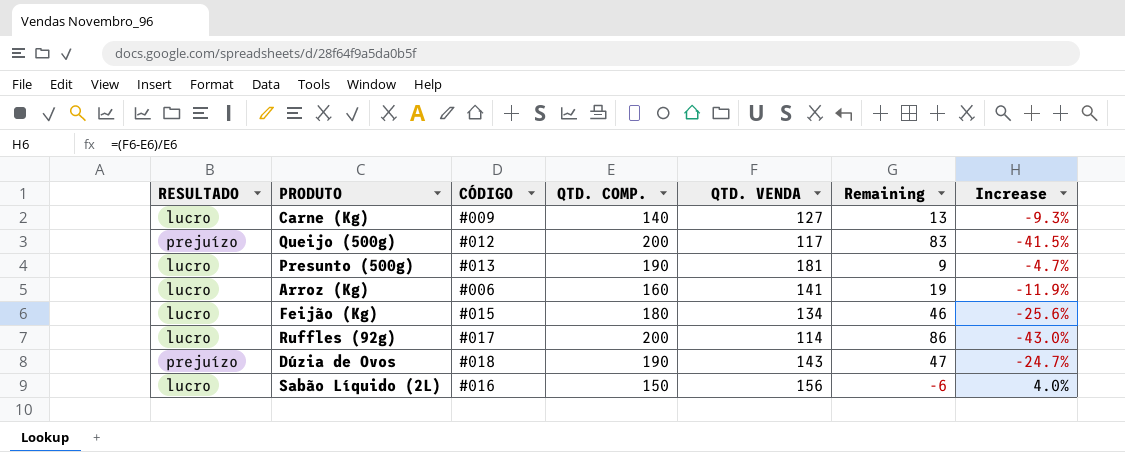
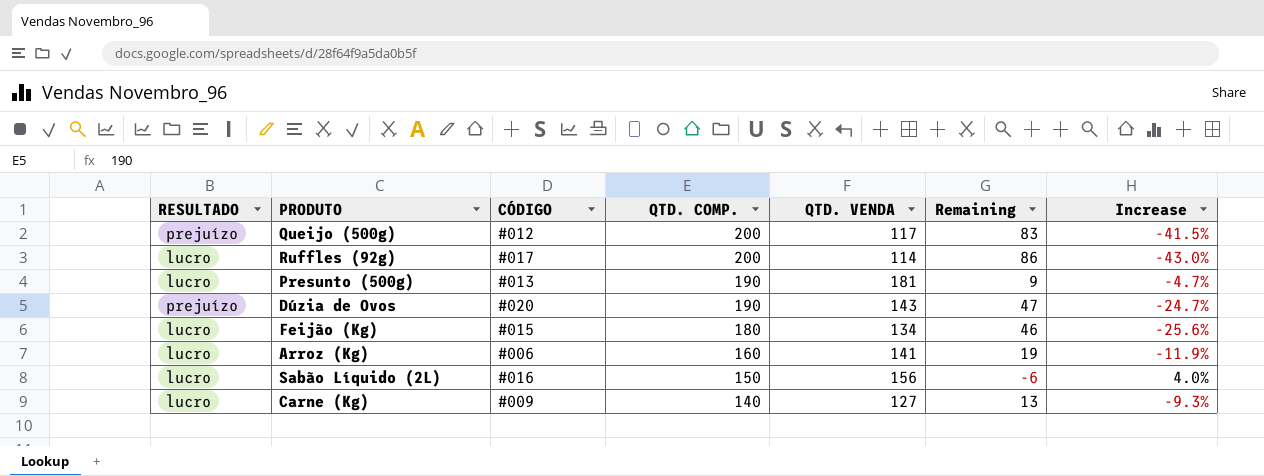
row order: none -> QTD. COMP. descending
Dúzia de Ovos | CÓDIGO: #018 -> #020

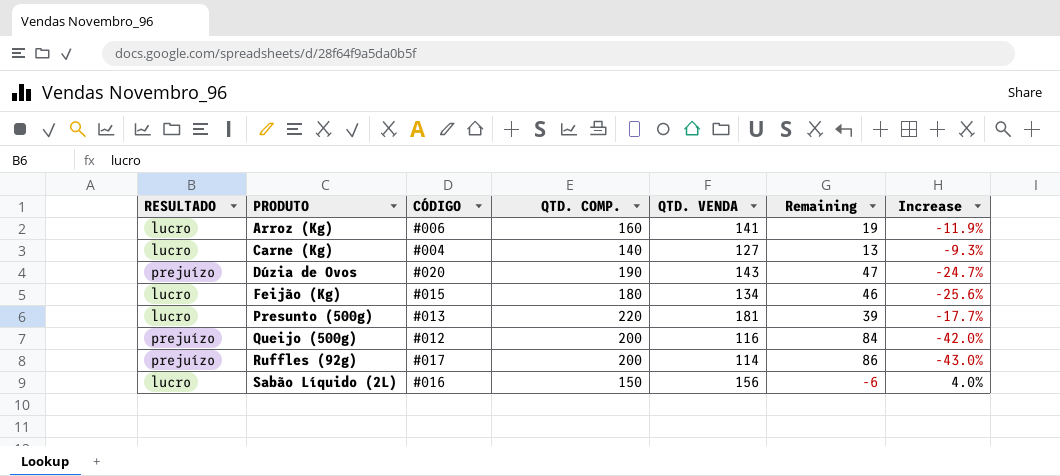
row order: QTD. COMP. descending -> PRODUTO ascending
Carne (Kg) | CÓDIGO: #009 -> #004
Presunto (500g) | QTD. COMP.: 190 -> 220
Presunto (500g) | Remaining: 9 -> 39
Presunto (500g) | Increase: -4.7% -> -17.7%
Queijo (500g) | QTD. VENDA: 117 -> 116
Queijo (500g) | Remaining: 83 -> 84
Queijo (500g) | Increase: -41.5% -> -42.0%
Ruffles (92g) | RESULTADO: lucro -> prejuízo

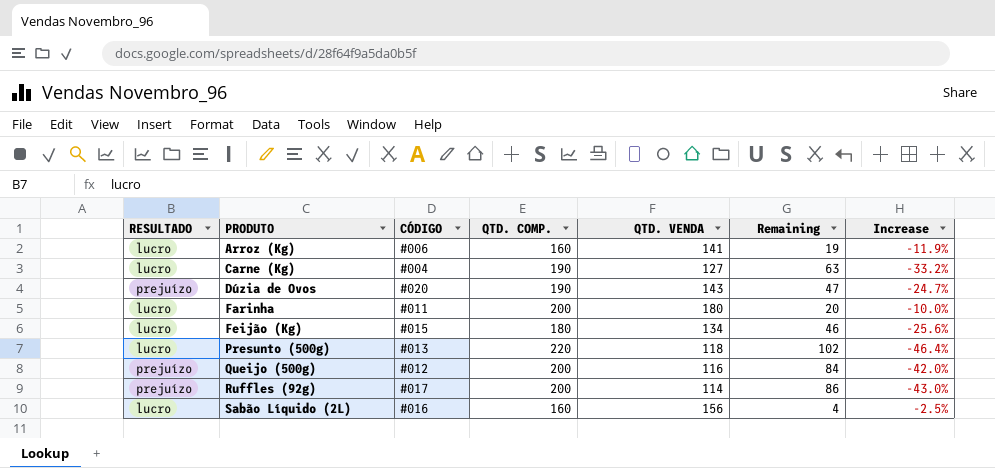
Carne (Kg) | QTD. COMP.: 140 -> 190
Carne (Kg) | Remaining: 13 -> 63
Carne (Kg) | Increase: -9.3% -> -33.2%
row Farinha: none -> lucro | #011 | 200 | 180 | 20 | -10.0%
Presunto (500g) | QTD. VENDA: 181 -> 118
Presunto (500g) | Remaining: 39 -> 102
Presunto (500g) | Increase: -17.7% -> -46.4%
Sabão Líquido (2L) | QTD. COMP.: 150 -> 160
Sabão Líquido (2L) | Remaining: -6 -> 4
Sabão Líquido (2L) | Increase: 4.0% -> -2.5%

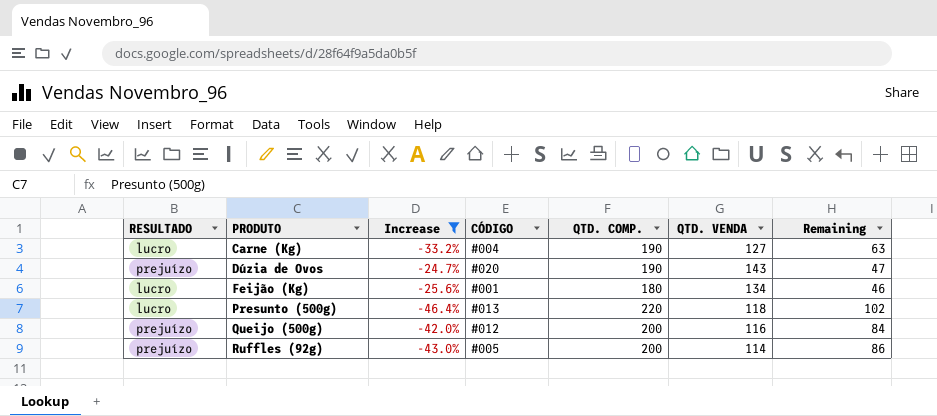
filter: none -> Increase <= -24.7%
column Increase | position: 7 -> 3
Feijão (Kg) | CÓDIGO: #015 -> #001
Ruffles (92g) | CÓDIGO: #017 -> #005

